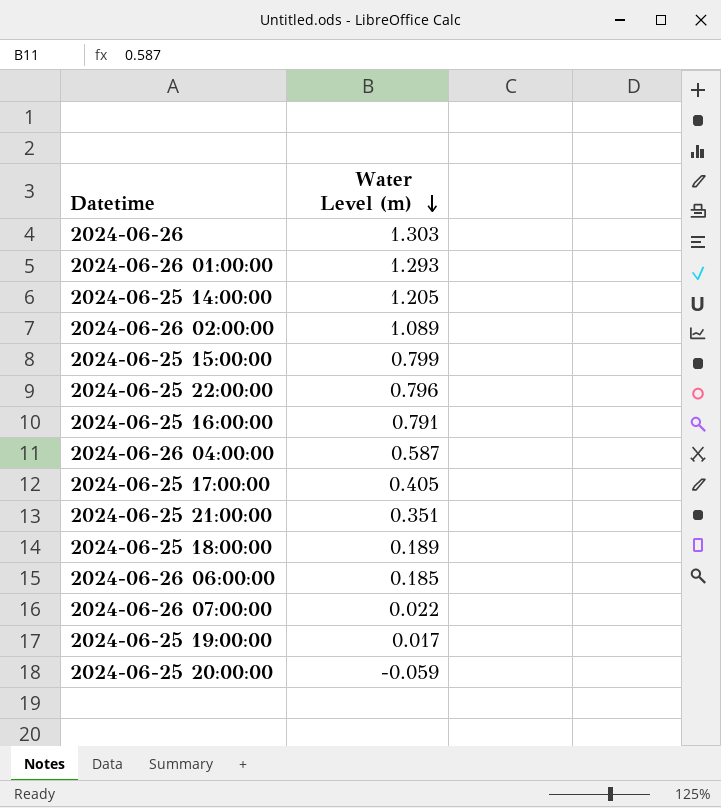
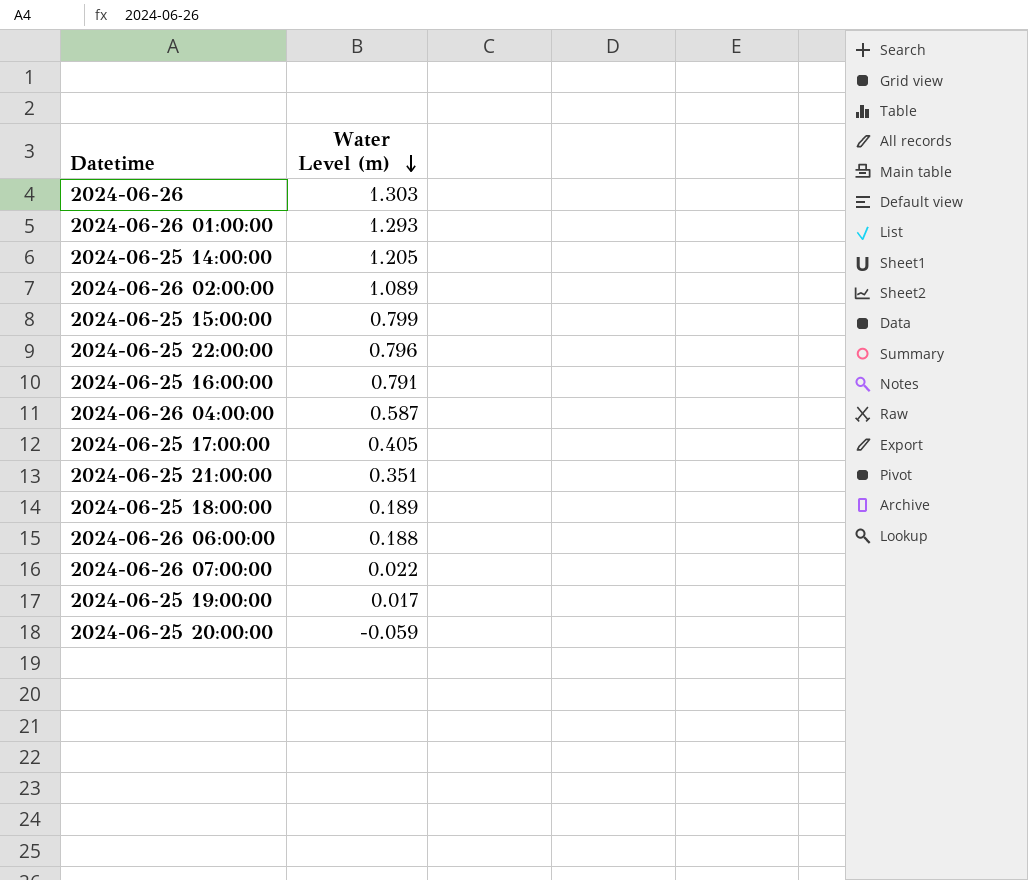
2024-06-26 06:00:00 | Water Level (m): 0.185 -> 0.188

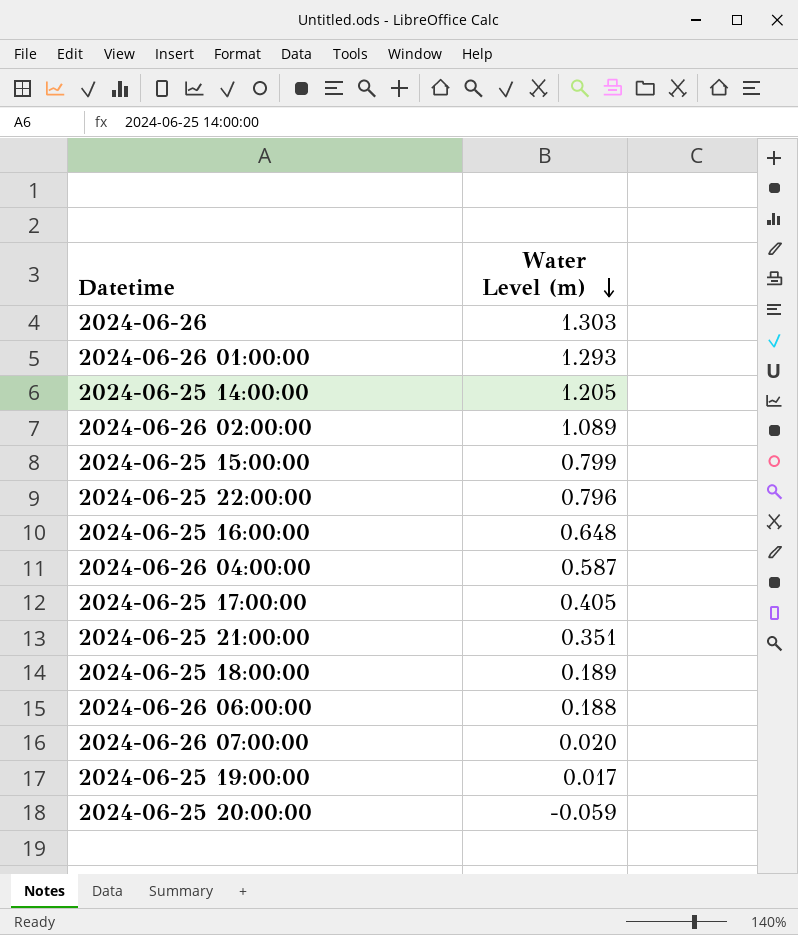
2024-06-25 16:00:00 | Water Level (m): 0.791 -> 0.648
2024-06-26 07:00:00 | Water Level (m): 0.022 -> 0.020

